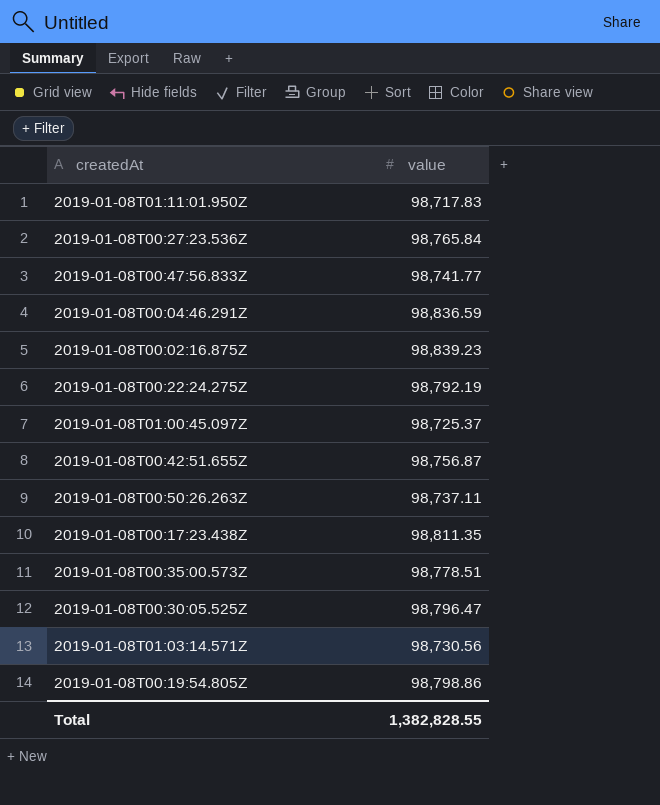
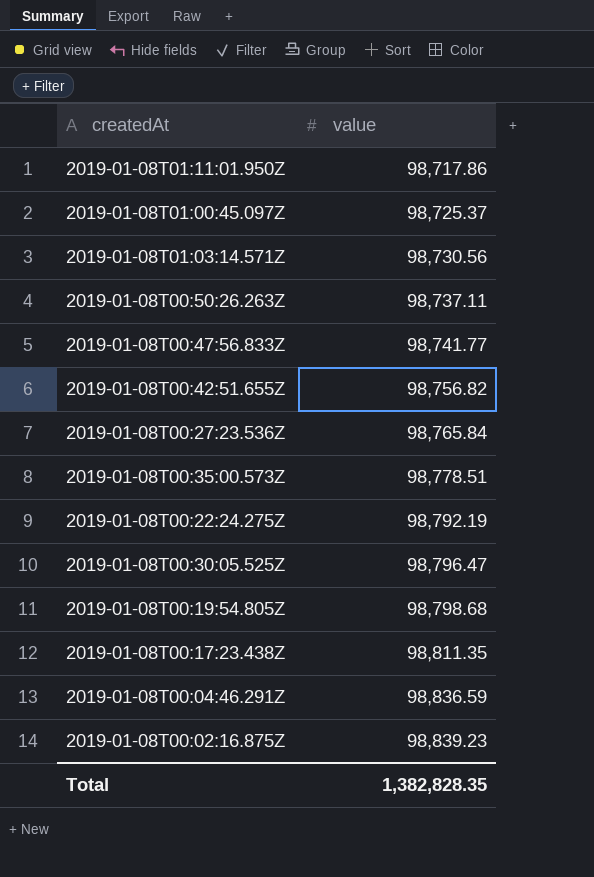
row order: none -> value ascending
2019-01-08T01:11:01.950Z | value: 98,717.83 -> 98,717.86
2019-01-08T00:42:51.655Z | value: 98,756.87 -> 98,756.82
2019-01-08T00:19:54.805Z | value: 98,798.86 -> 98,798.68
Total | value: 1,382,828.55 -> 1,382,828.35

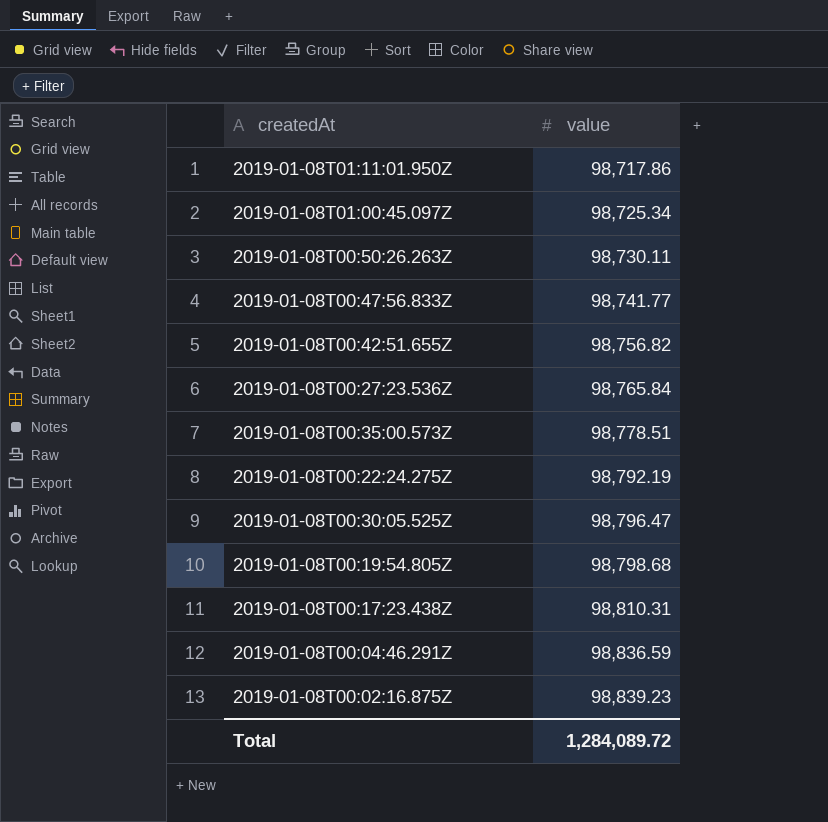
row 2019-01-08T01:03:14.571Z: 98,730.56 -> none
2019-01-08T01:00:45.097Z | value: 98,725.37 -> 98,725.34
2019-01-08T00:50:26.263Z | value: 98,737.11 -> 98,730.11
2019-01-08T00:17:23.438Z | value: 98,811.35 -> 98,810.31
Total | value: 1,382,828.35 -> 1,284,089.72

